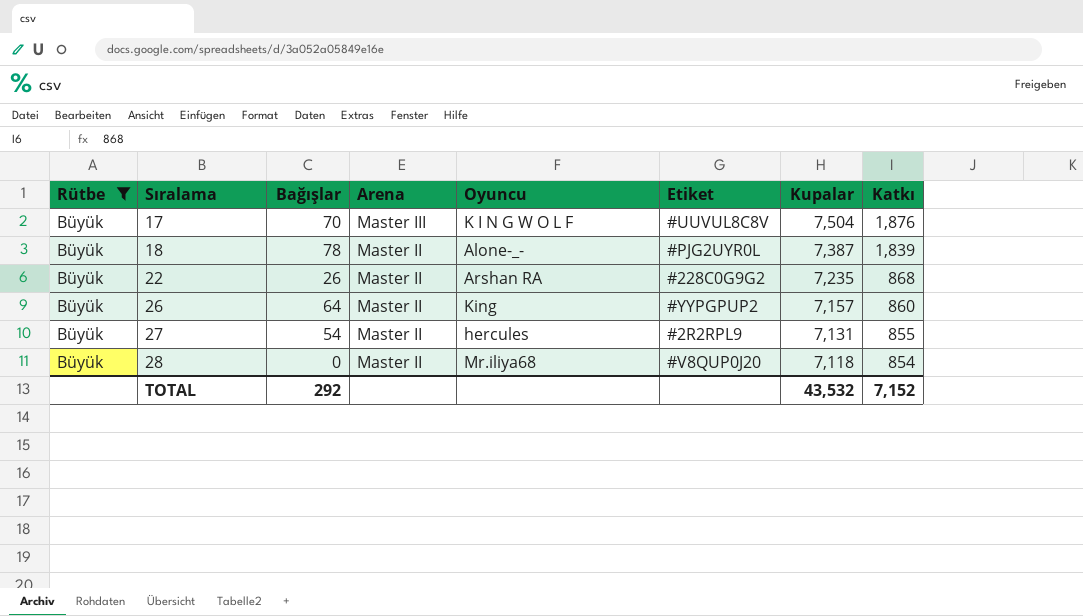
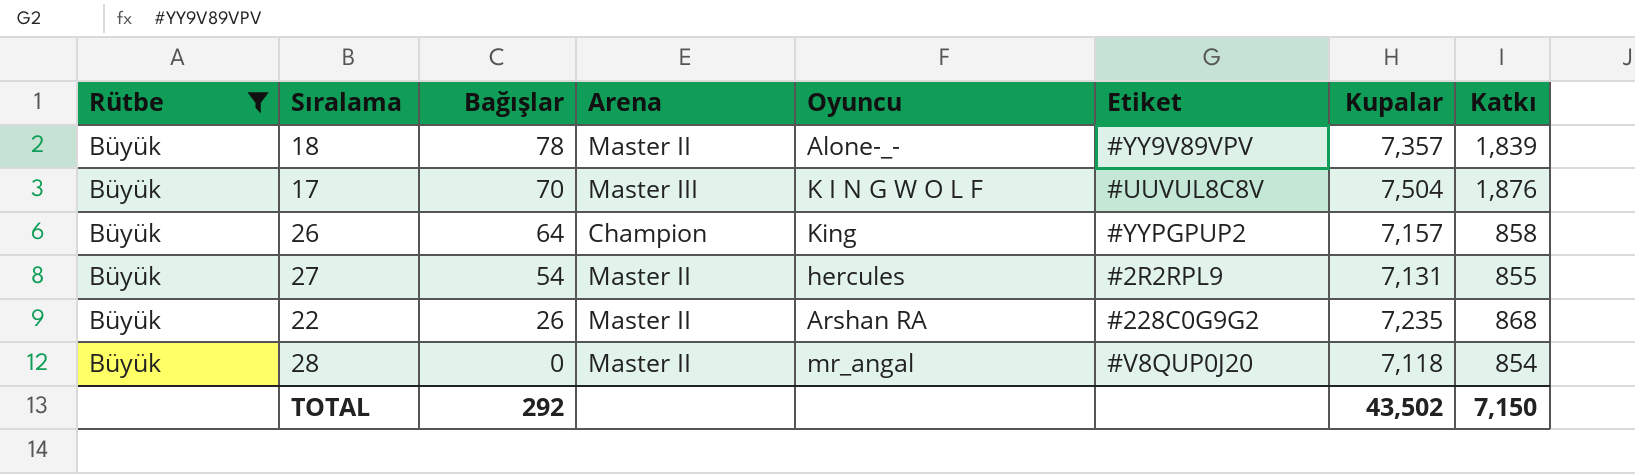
row order: Sıralama ascending -> Bağışlar descending
18 | Etiket: #PJG2UYR0L -> #YY9V89VPV
18 | Kupalar: 7,387 -> 7,357
26 | Arena: Master II -> Champion
26 | Katkı: 860 -> 858
28 | Oyuncu: Mr.iliya68 -> mr_angal
TOTAL | Kupalar: 43,532 -> 43,502
TOTAL | Katkı: 7,152 -> 7,150

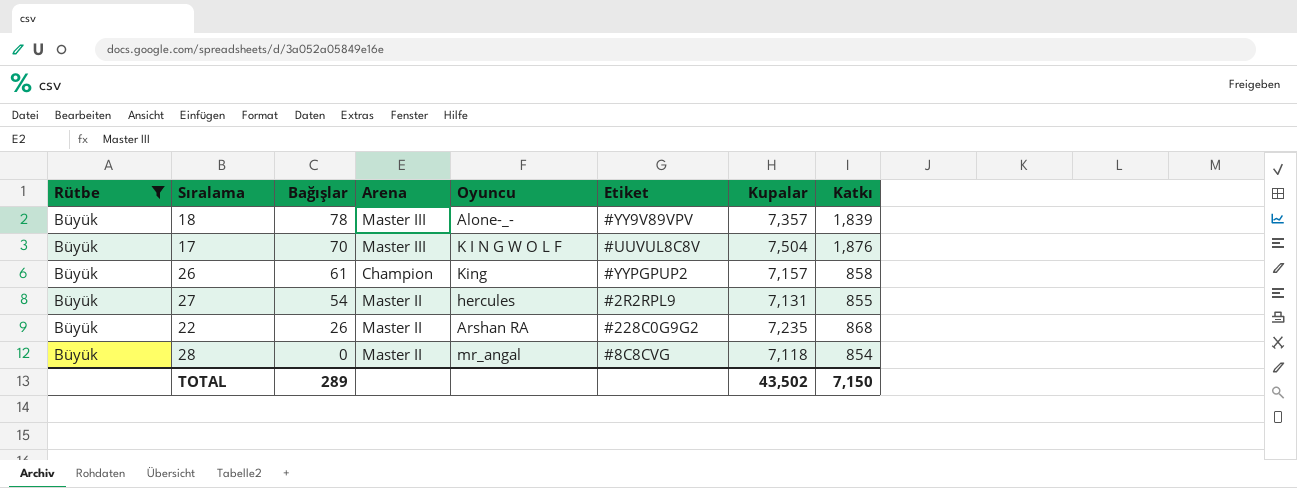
18 | Arena: Master II -> Master III
26 | Bağışlar: 64 -> 61
28 | Etiket: #V8QUP0J20 -> #8C8CVG
TOTAL | Bağışlar: 292 -> 289

